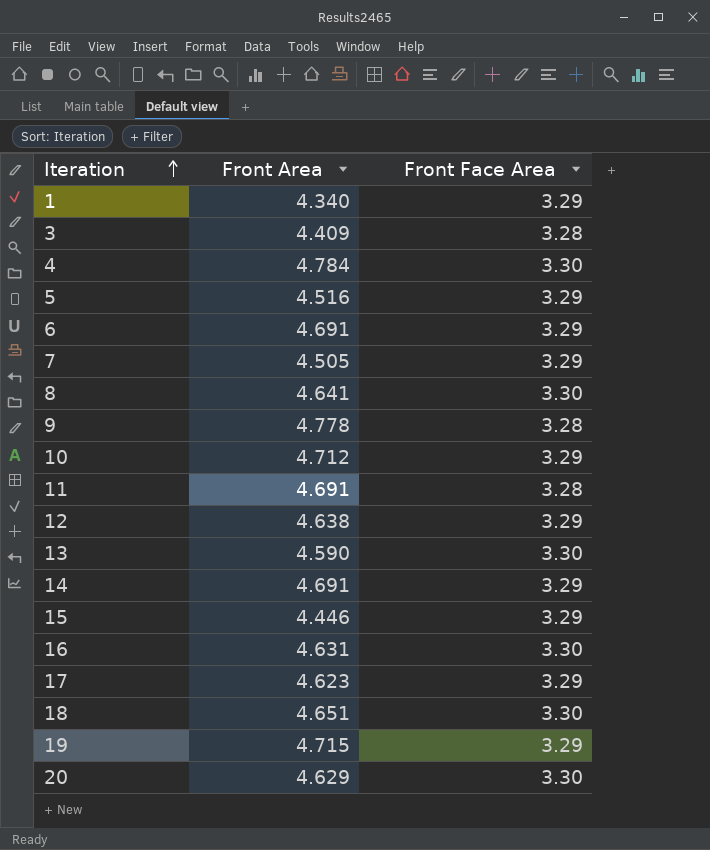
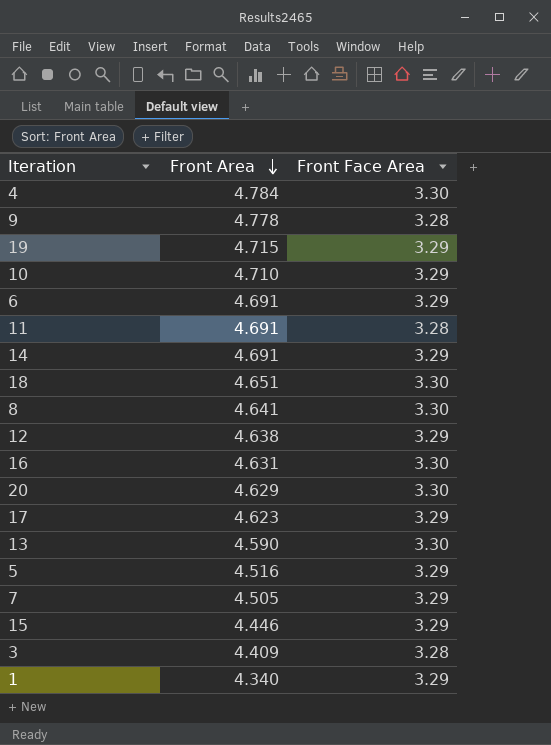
row order: Iteration ascending -> Front Area descending
10 | Front Area: 4.712 -> 4.710

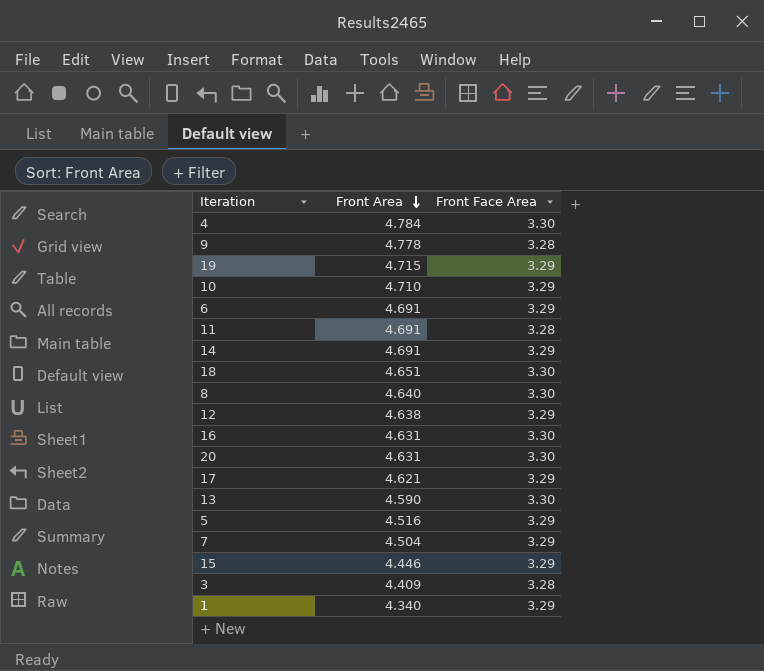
8 | Front Area: 4.641 -> 4.640
20 | Front Area: 4.629 -> 4.631
17 | Front Area: 4.623 -> 4.621
7 | Front Area: 4.505 -> 4.504

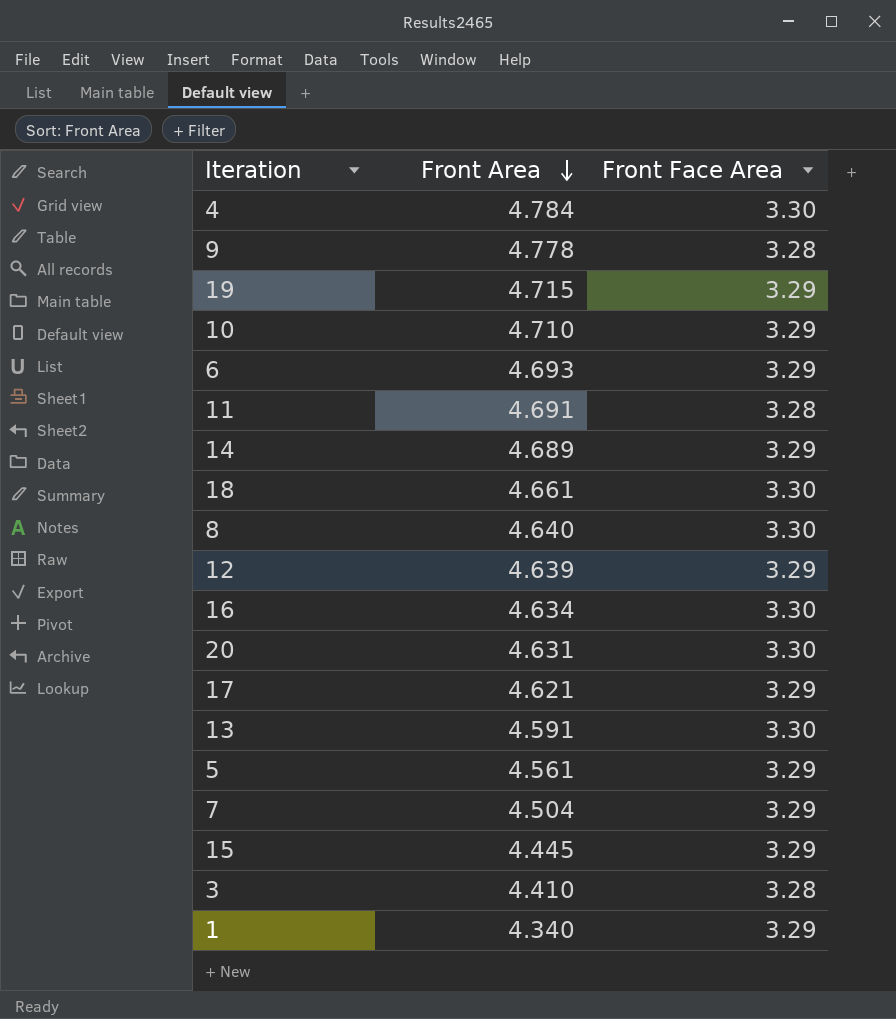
6 | Front Area: 4.691 -> 4.693
14 | Front Area: 4.691 -> 4.689
18 | Front Area: 4.651 -> 4.661
12 | Front Area: 4.638 -> 4.639
16 | Front Area: 4.631 -> 4.634
13 | Front Area: 4.590 -> 4.591
5 | Front Area: 4.516 -> 4.561
15 | Front Area: 4.446 -> 4.445
3 | Front Area: 4.409 -> 4.410

